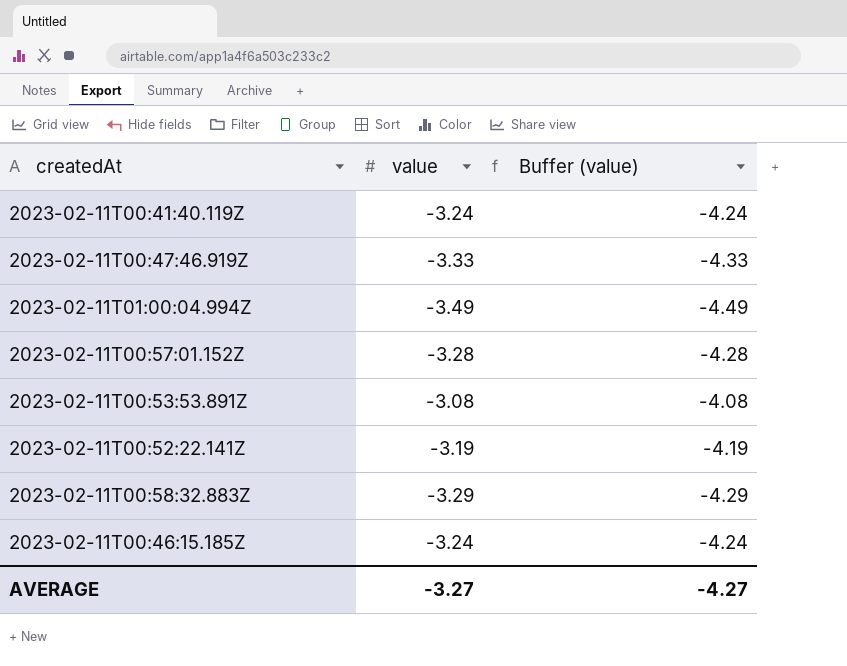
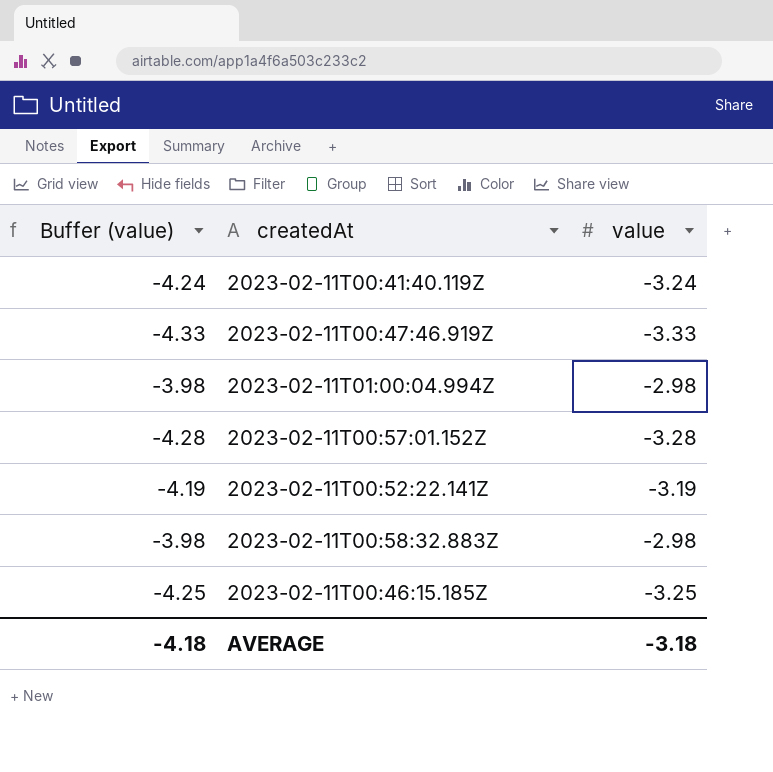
column Buffer (value) | position: 3 -> 1
row 2023-02-11T00:53:53.891Z: -3.08 | -4.08 -> none
2023-02-11T01:00:04.994Z | Buffer (value): -4.49 -> -3.98
2023-02-11T01:00:04.994Z | value: -3.49 -> -2.98
2023-02-11T00:58:32.883Z | Buffer (value): -4.29 -> -3.98
2023-02-11T00:58:32.883Z | value: -3.29 -> -2.98
2023-02-11T00:46:15.185Z | Buffer (value): -4.24 -> -4.25
2023-02-11T00:46:15.185Z | value: -3.24 -> -3.25
AVERAGE | Buffer (value): -4.27 -> -4.18
AVERAGE | value: -3.27 -> -3.18

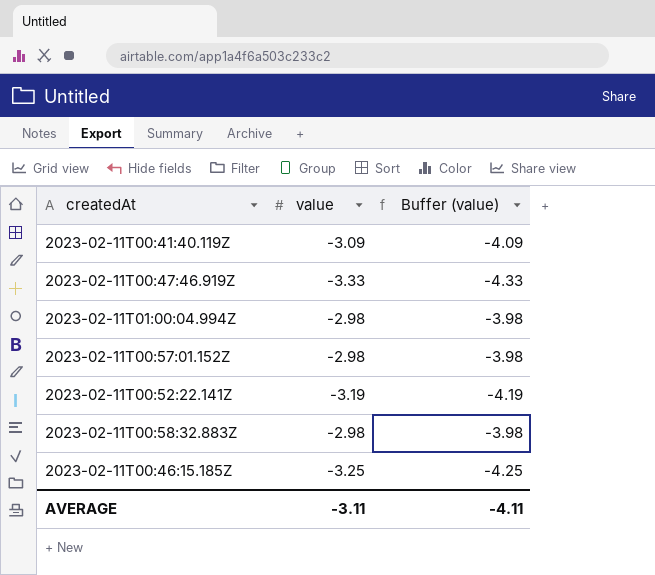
column Buffer (value) | position: 1 -> 3
2023-02-11T00:41:40.119Z | value: -3.24 -> -3.09
2023-02-11T00:41:40.119Z | Buffer (value): -4.24 -> -4.09
2023-02-11T00:57:01.152Z | value: -3.28 -> -2.98
2023-02-11T00:57:01.152Z | Buffer (value): -4.28 -> -3.98
AVERAGE | value: -3.18 -> -3.11
AVERAGE | Buffer (value): -4.18 -> -4.11

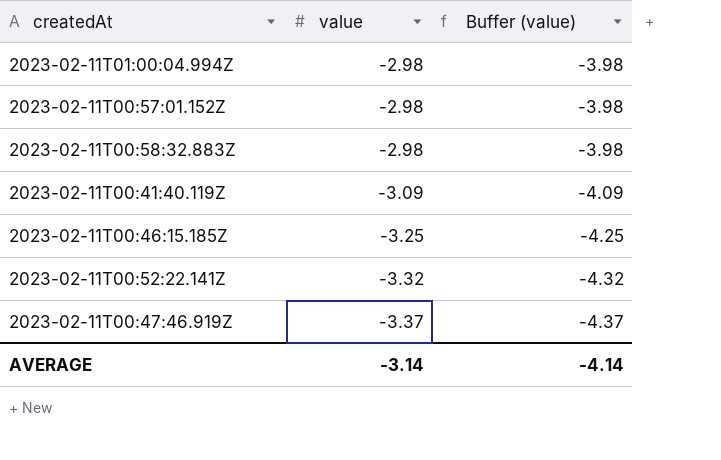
row order: none -> value descending
2023-02-11T00:52:22.141Z | value: -3.19 -> -3.32
2023-02-11T00:52:22.141Z | Buffer (value): -4.19 -> -4.32
2023-02-11T00:47:46.919Z | value: -3.33 -> -3.37
2023-02-11T00:47:46.919Z | Buffer (value): -4.33 -> -4.37
AVERAGE | value: -3.11 -> -3.14
AVERAGE | Buffer (value): -4.11 -> -4.14

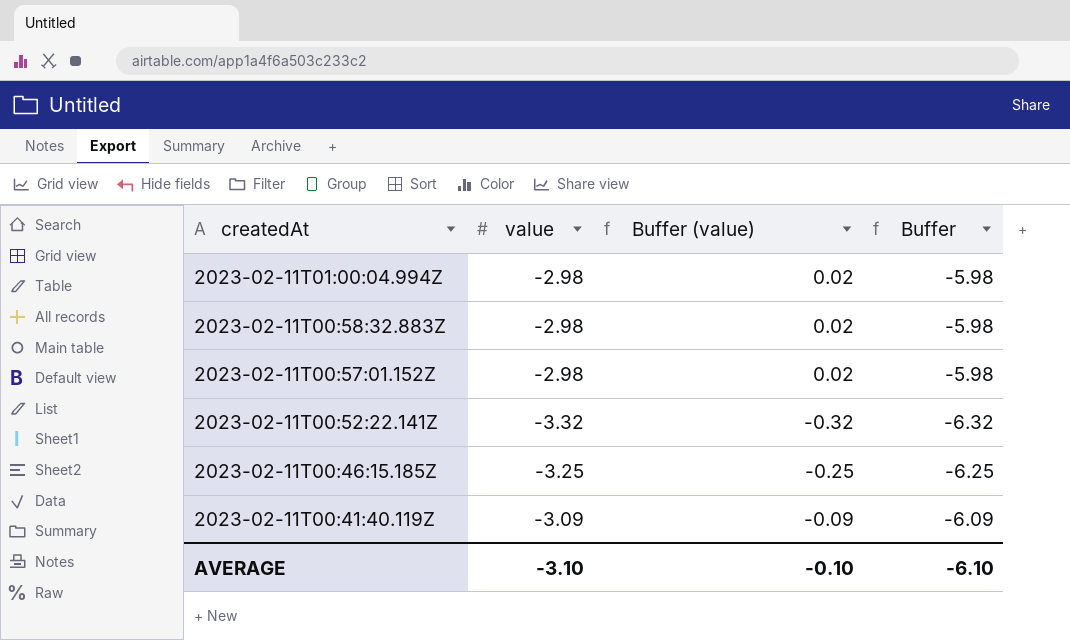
row order: value descending -> createdAt descending
column Buffer (value) | formula: [value] - 1 -> [value] + 3
column Buffer | formula: none -> [value] - 3
row 2023-02-11T00:47:46.919Z: -3.37 | -4.37 -> none
AVERAGE | value: -3.14 -> -3.10
AVERAGE | Buffer (value): -4.14 -> -0.10

